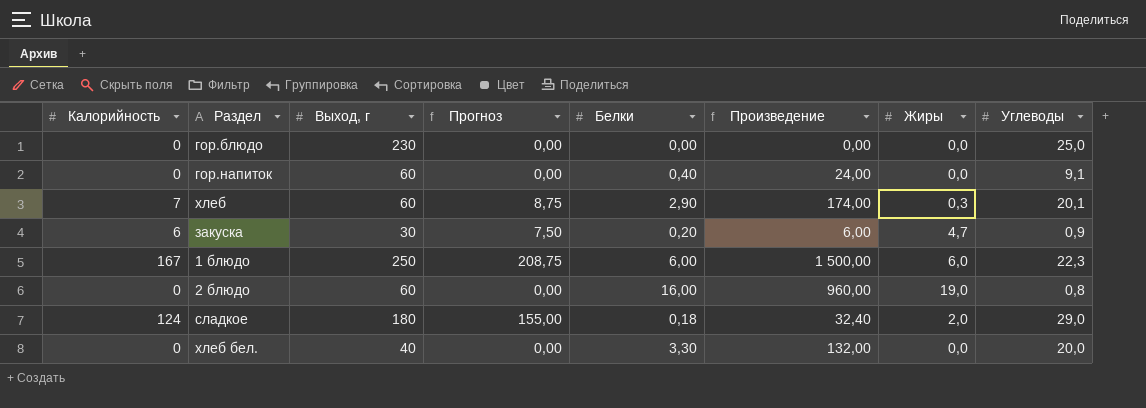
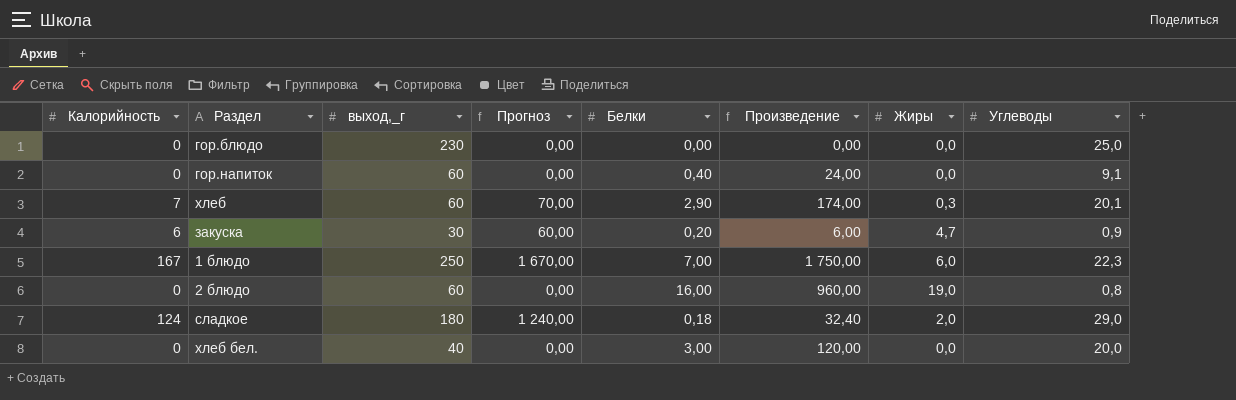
column name: Выход, г -> выход,_г
column Прогноз | formula: [Калорийность] * 1,25 -> [Калорийность] * 10
1 блюдо | Белки: 6,00 -> 7,00
1 блюдо | Произведение: 1 500,00 -> 1 750,00
хлеб бел. | Белки: 3,30 -> 3,00
хлеб бел. | Произведение: 132,00 -> 120,00

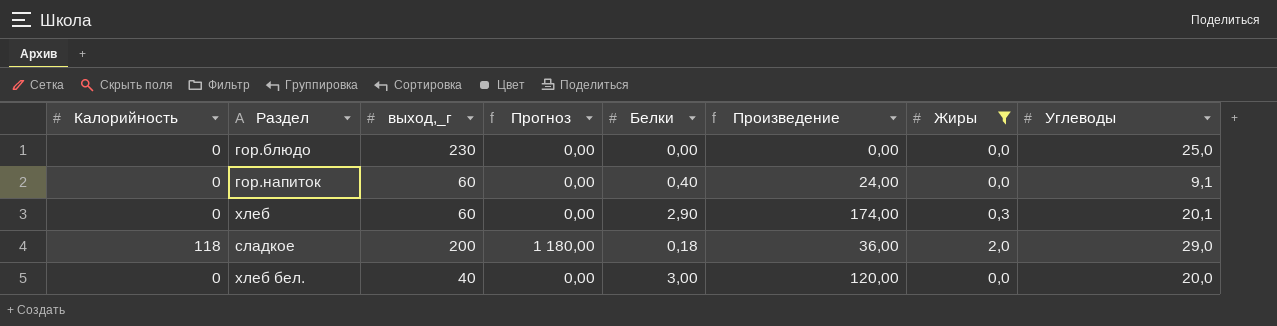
filter: none -> Жиры <= 2,0
хлеб | Калорийность: 7 -> 0
хлеб | Прогноз: 70,00 -> 0,00
сладкое | Калорийность: 124 -> 118
сладкое | выход,_г: 180 -> 200
сладкое | Прогноз: 1 240,00 -> 1 180,00
сладкое | Произведение: 32,40 -> 36,00

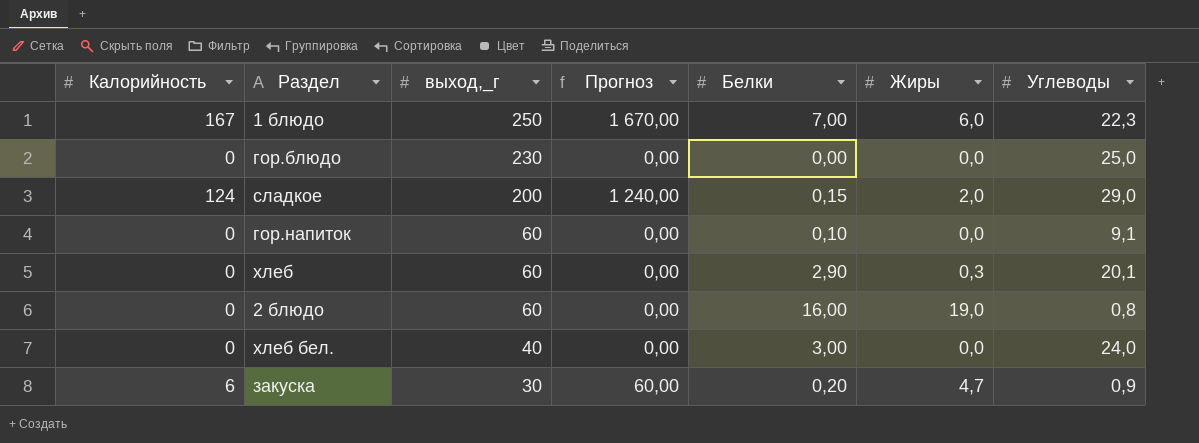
filter: Жиры <= 2,0 -> none
row order: none -> выход,_г descending
column Произведение | formula: [выход,_г] * [Белки] -> none
сладкое | Калорийность: 118 -> 124
сладкое | Прогноз: 1 180,00 -> 1 240,00
сладкое | Белки: 0,18 -> 0,15
гор.напиток | Белки: 0,40 -> 0,10
хлеб бел. | Углеводы: 20,0 -> 24,0

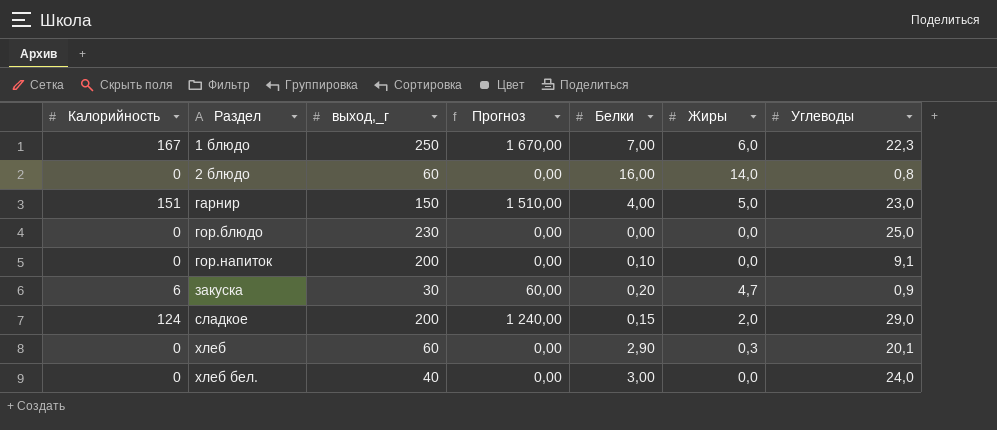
row order: выход,_г descending -> Раздел ascending
2 блюдо | Жиры: 19,0 -> 14,0
row гарнир: none -> 151 | 150 | 1 510,00 | 4,00 | 5,0 | 23,0
гор.напиток | выход,_г: 60 -> 200

